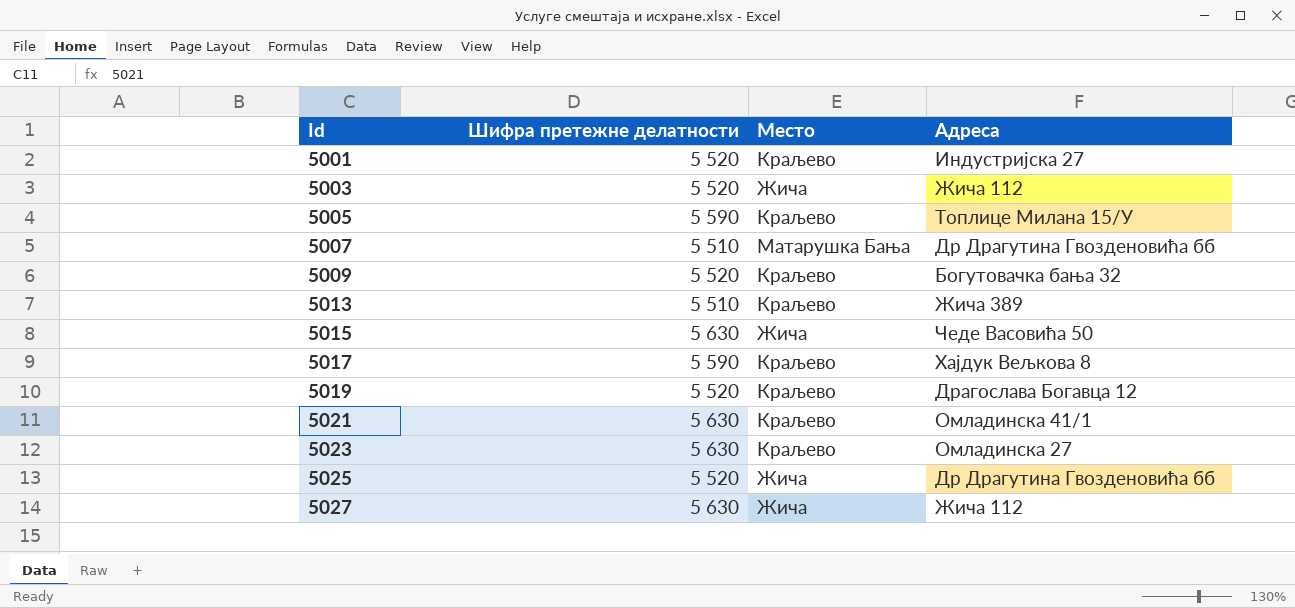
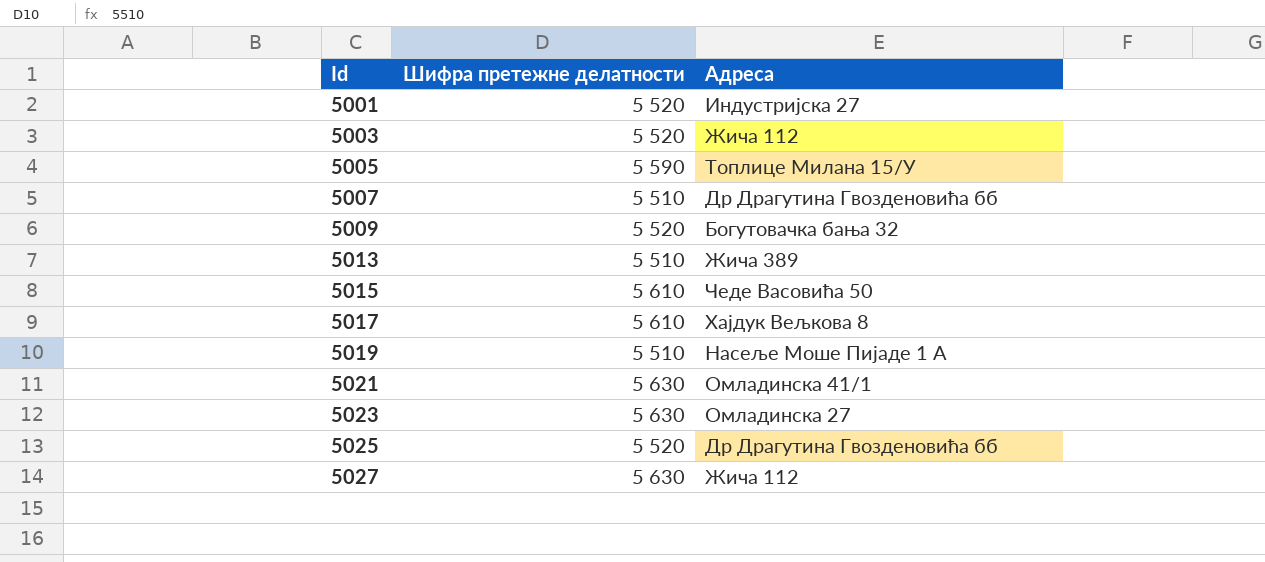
column Место | position: 3 -> none
5015 | Шифра претежне делатности: 5 630 -> 5 610
5017 | Шифра претежне делатности: 5 590 -> 5 610
5019 | Шифра претежне делатности: 5 520 -> 5 510
5019 | Адреса: Драгослава Богавца 12 -> Насеље Моше Пијаде 1 А

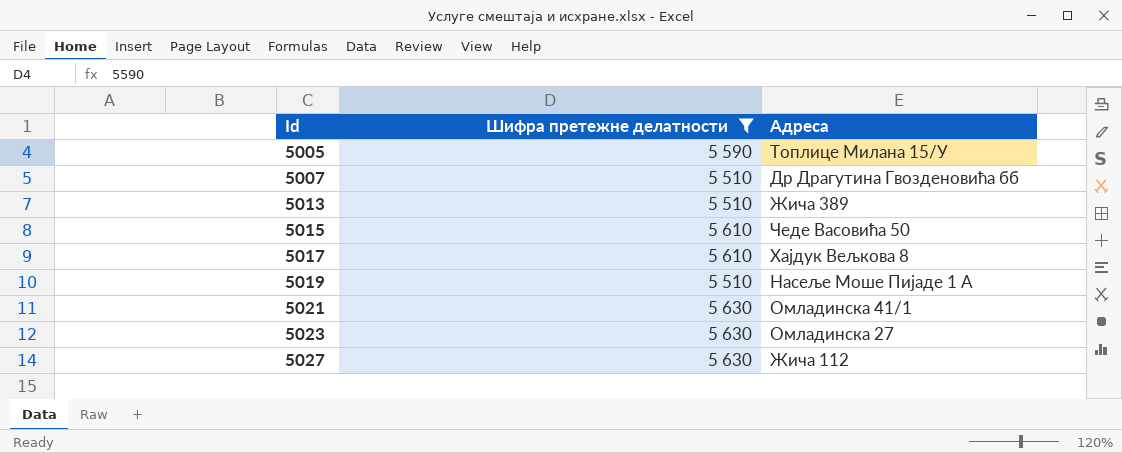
filter: none -> Шифра претежне делатности != 5 520

